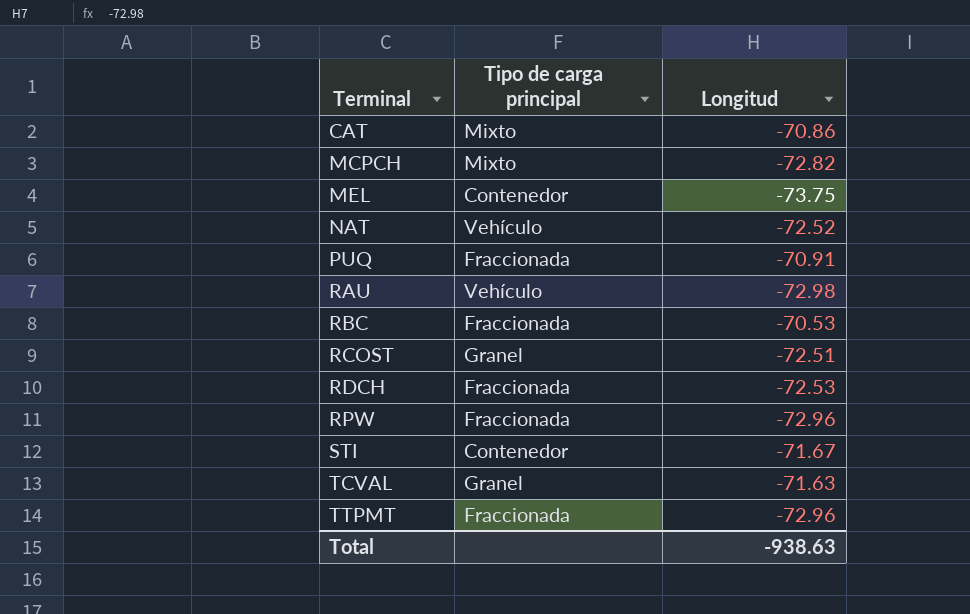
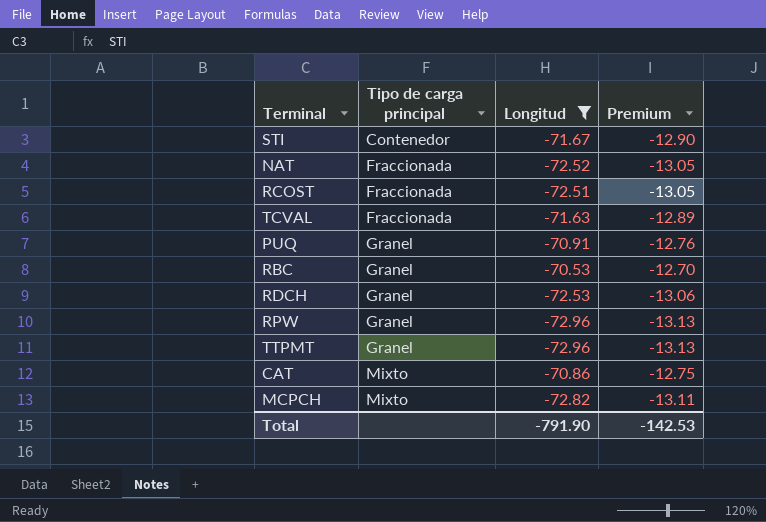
filter: none -> Longitud >= -72.96
row order: Terminal ascending -> Tipo de carga principal ascending
column Premium | formula: none -> [Longitud] * 0.18
NAT | Tipo de carga principal: Vehículo -> Fraccionada
RCOST | Tipo de carga principal: Granel -> Fraccionada
TCVAL | Tipo de carga principal: Granel -> Fraccionada
PUQ | Tipo de carga principal: Fraccionada -> Granel
RBC | Tipo de carga principal: Fraccionada -> Granel
RDCH | Tipo de carga principal: Fraccionada -> Granel
RPW | Tipo de carga principal: Fraccionada -> Granel
TTPMT | Tipo de carga principal: Fraccionada -> Granel
Total | Longitud: -938.63 -> -791.90

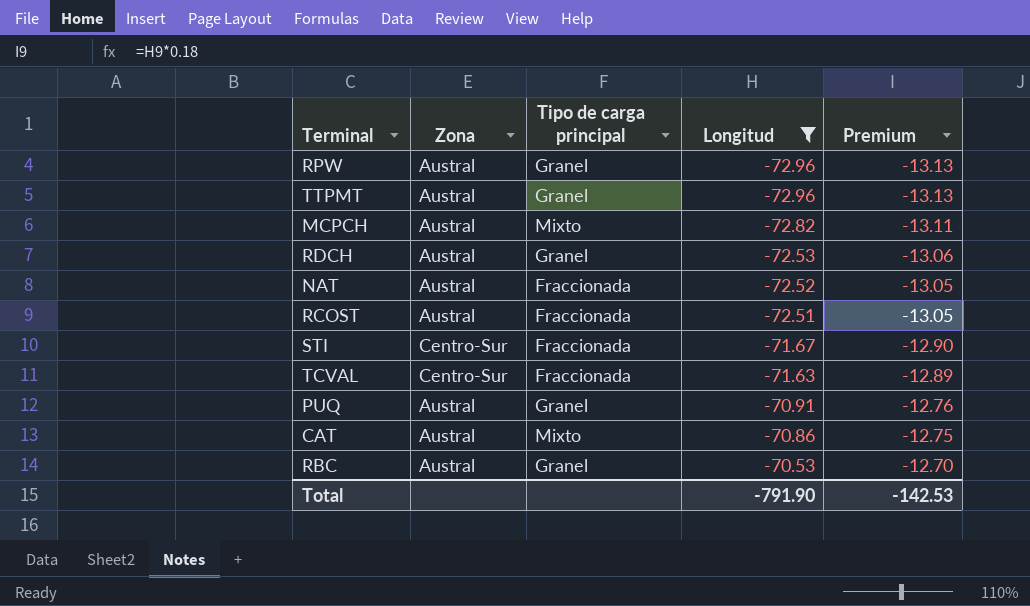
row order: Tipo de carga principal ascending -> Longitud ascending
column Zona | position: none -> 2
STI | Tipo de carga principal: Contenedor -> Fraccionada

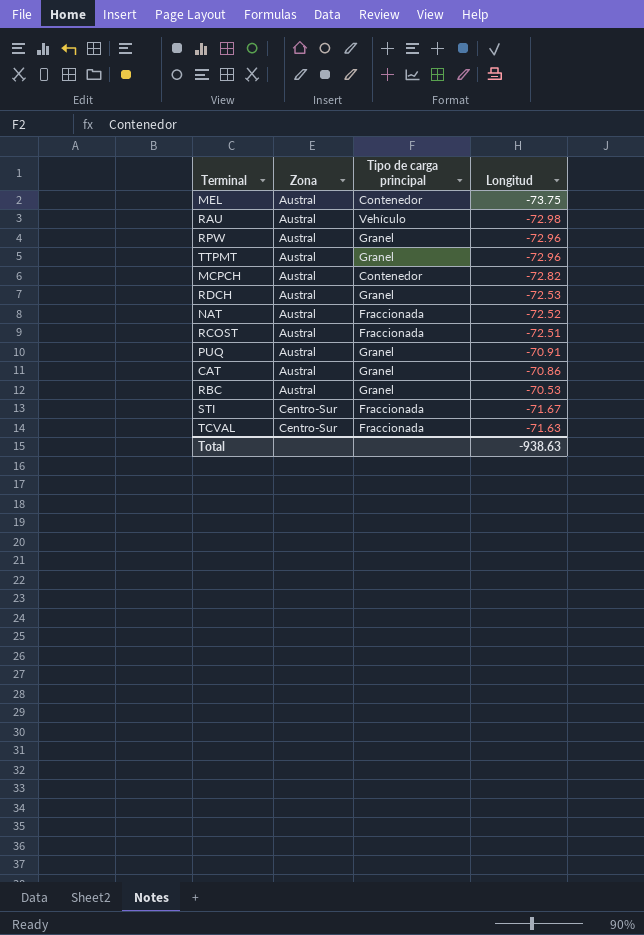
filter: Longitud >= -72.96 -> none
row order: Longitud ascending -> Zona ascending
column Premium | formula: [Longitud] * 0.18 -> none
MCPCH | Tipo de carga principal: Mixto -> Contenedor
CAT | Tipo de carga principal: Mixto -> Granel
Total | Longitud: -791.90 -> -938.63

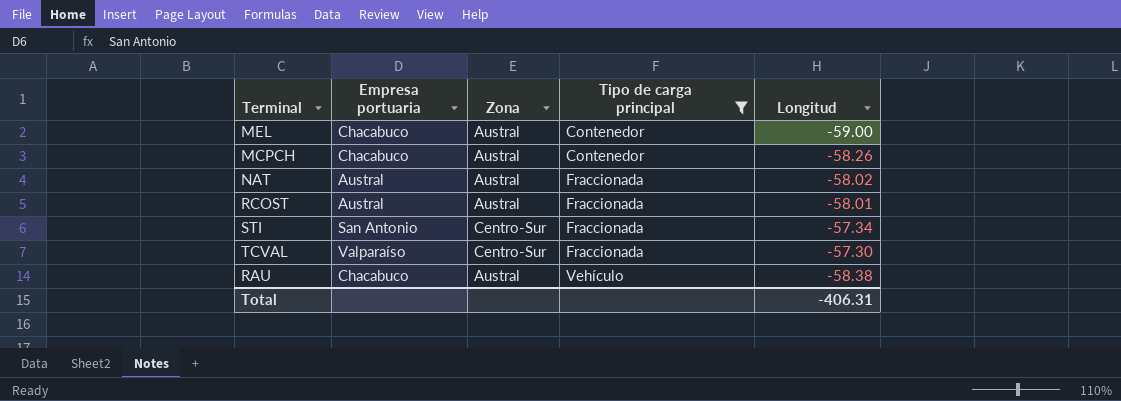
filter: none -> Tipo de carga principal != Granel
row order: Zona ascending -> Tipo de carga principal ascending
column Empresa portuaria | position: none -> 2
MEL | Longitud: -73.75 -> -59.00
MCPCH | Longitud: -72.82 -> -58.26
NAT | Longitud: -72.52 -> -58.02
RCOST | Longitud: -72.51 -> -58.01
STI | Longitud: -71.67 -> -57.34
TCVAL | Longitud: -71.63 -> -57.30
RAU | Longitud: -72.98 -> -58.38
Total | Longitud: -938.63 -> -406.31

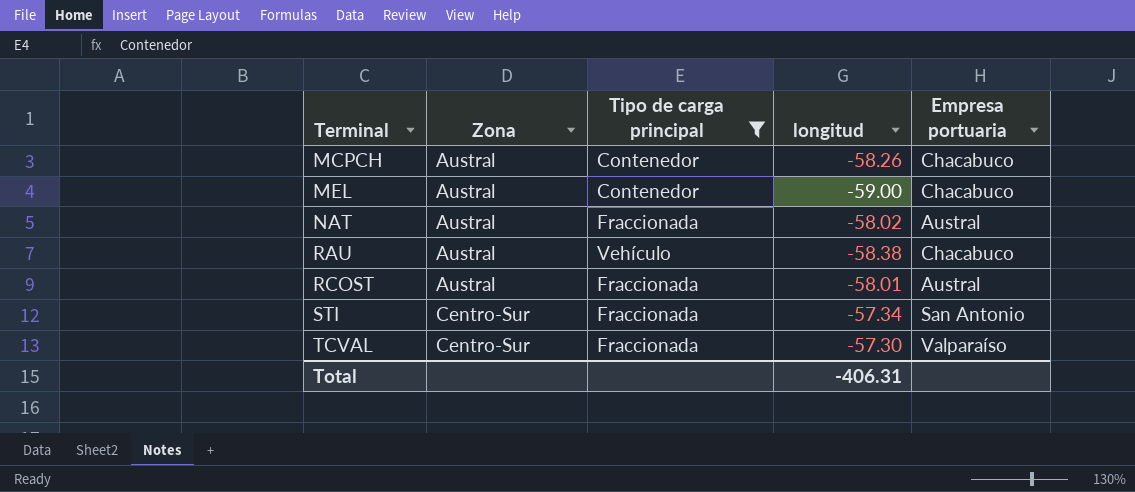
row order: Tipo de carga principal ascending -> Terminal ascending
column name: Longitud -> longitud
column Empresa portuaria | position: 2 -> 5

